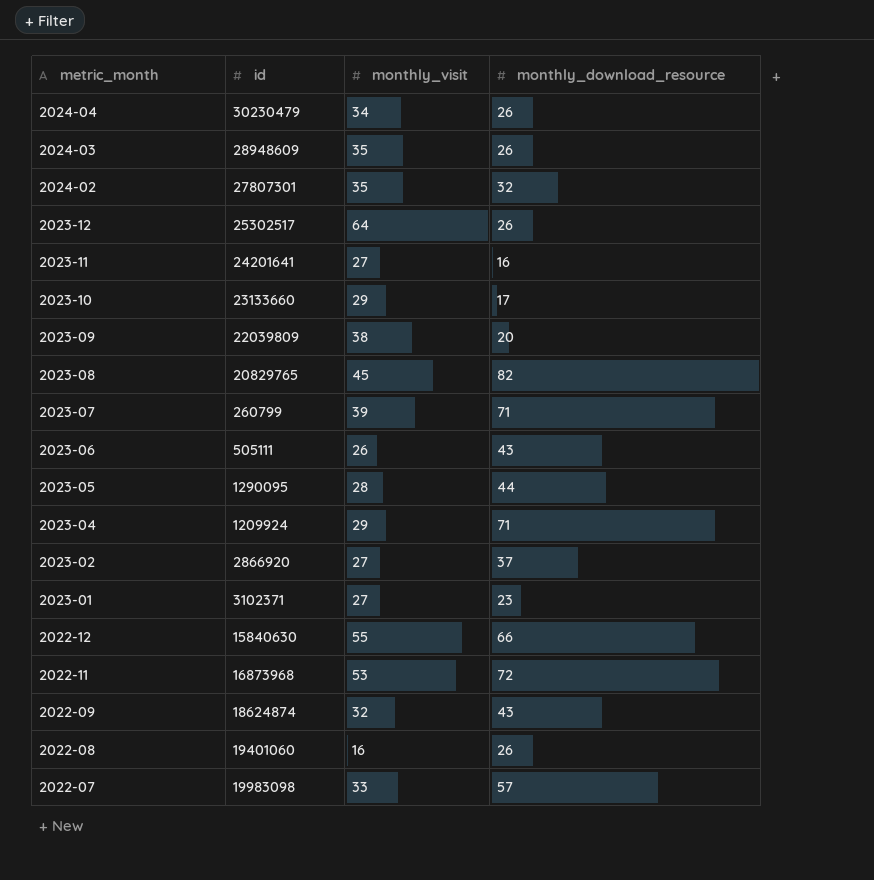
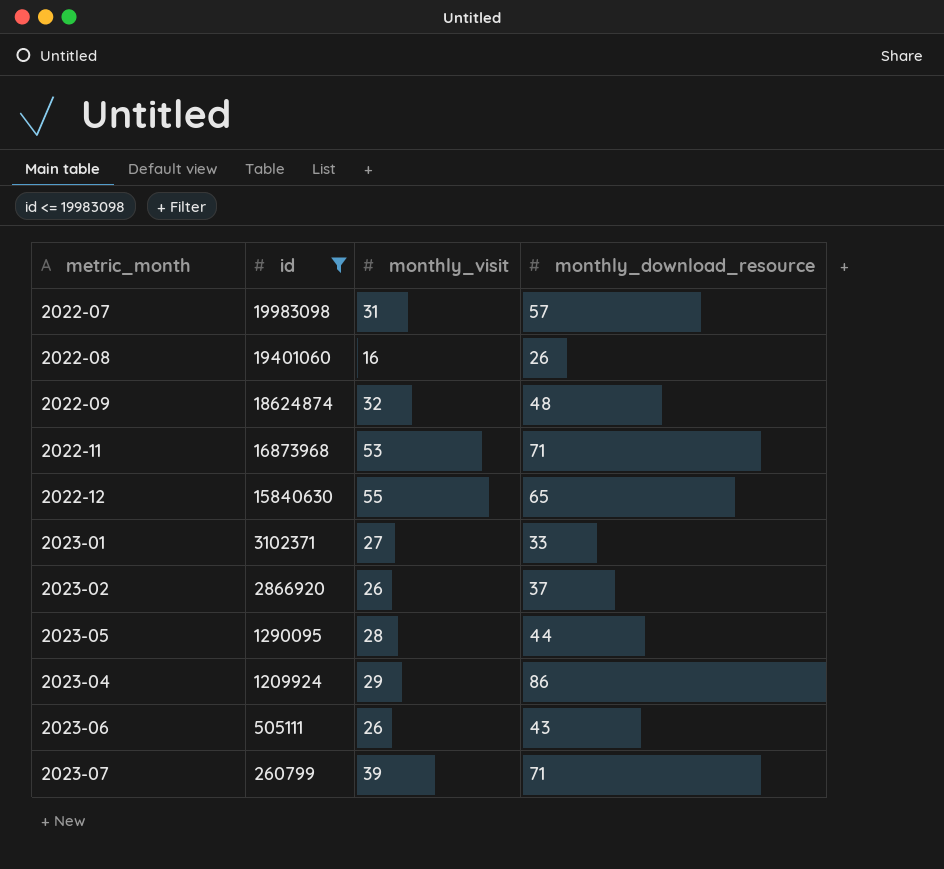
filter: none -> id <= 19983098
row order: metric_month descending -> id descending
2022-07 | monthly_visit: 33 -> 31
2022-09 | monthly_download_resource: 43 -> 48
2022-11 | monthly_download_resource: 72 -> 71
2022-12 | monthly_download_resource: 66 -> 65
2023-01 | monthly_download_resource: 23 -> 33
2023-02 | monthly_visit: 27 -> 26
2023-04 | monthly_download_resource: 71 -> 86

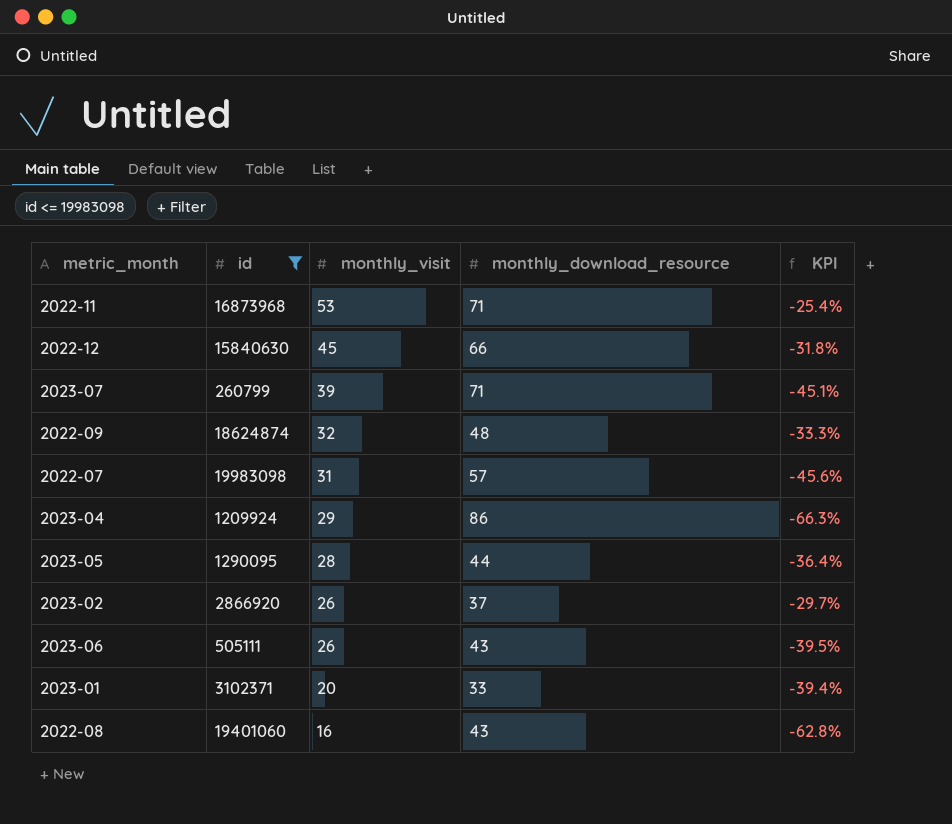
row order: id descending -> monthly_visit descending
column KPI | formula: none -> ([monthly_visit] - [monthly_download_resource]) / [monthly_download_resource]
2022-12 | monthly_visit: 55 -> 45
2022-12 | monthly_download_resource: 65 -> 66
2023-01 | monthly_visit: 27 -> 20
2022-08 | monthly_download_resource: 26 -> 43

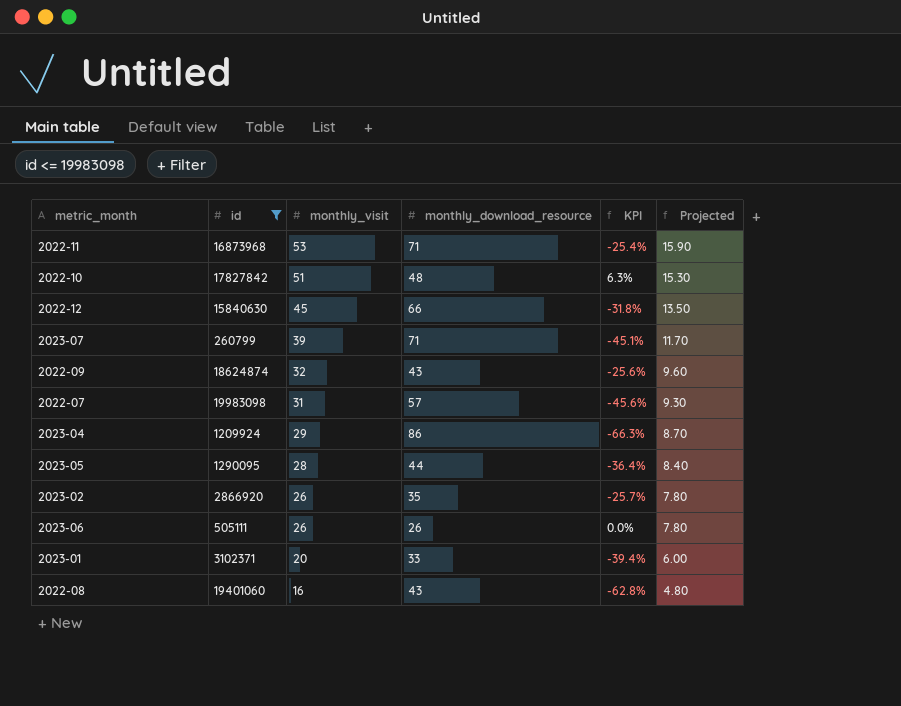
column Projected | formula: none -> [monthly_visit] * 0.3
row 2022-10: none -> 17827842 | 51 | 48 | 6.3% | 15.30
2022-09 | monthly_download_resource: 48 -> 43
2022-09 | KPI: -33.3% -> -25.6%
2023-02 | monthly_download_resource: 37 -> 35
2023-02 | KPI: -29.7% -> -25.7%
2023-06 | monthly_download_resource: 43 -> 26
2023-06 | KPI: -39.5% -> 0.0%

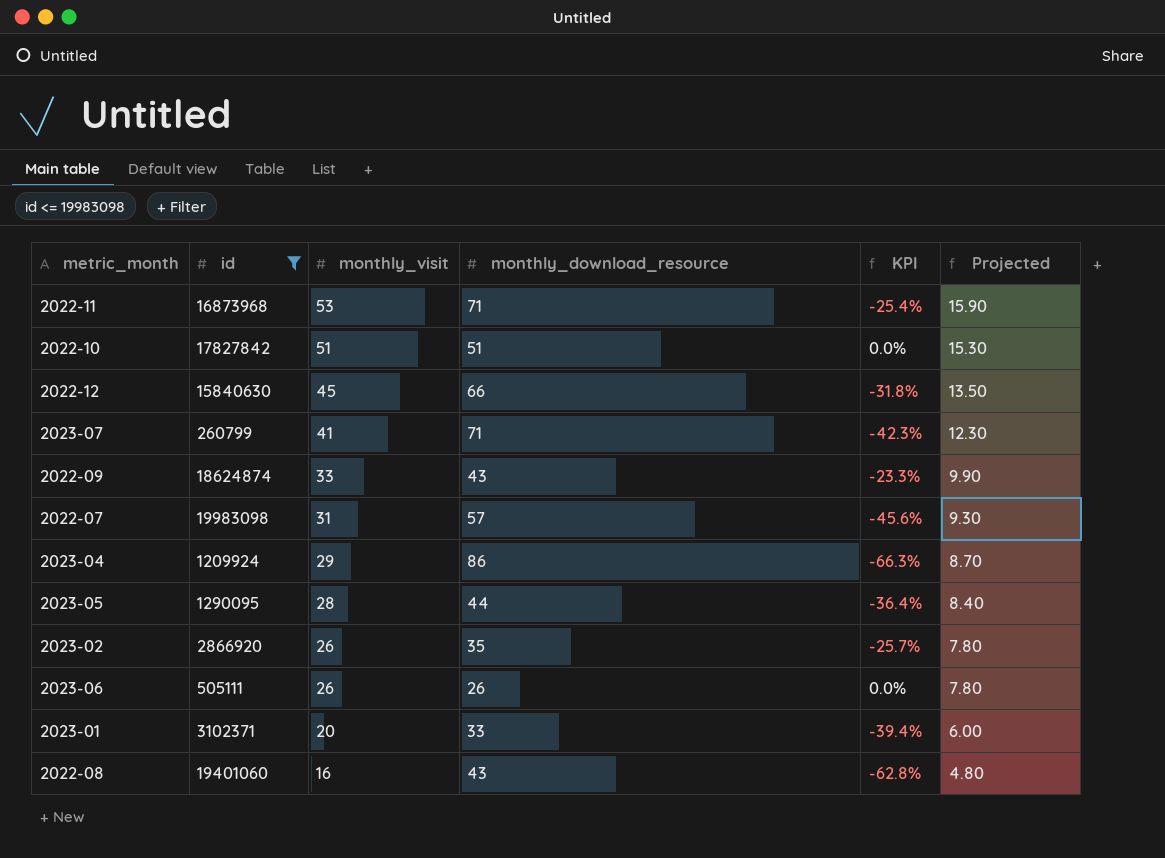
2022-10 | monthly_download_resource: 48 -> 51
2022-10 | KPI: 6.3% -> 0.0%
2023-07 | monthly_visit: 39 -> 41
2023-07 | KPI: -45.1% -> -42.3%
2023-07 | Projected: 11.70 -> 12.30
2022-09 | monthly_visit: 32 -> 33
2022-09 | KPI: -25.6% -> -23.3%
2022-09 | Projected: 9.60 -> 9.90

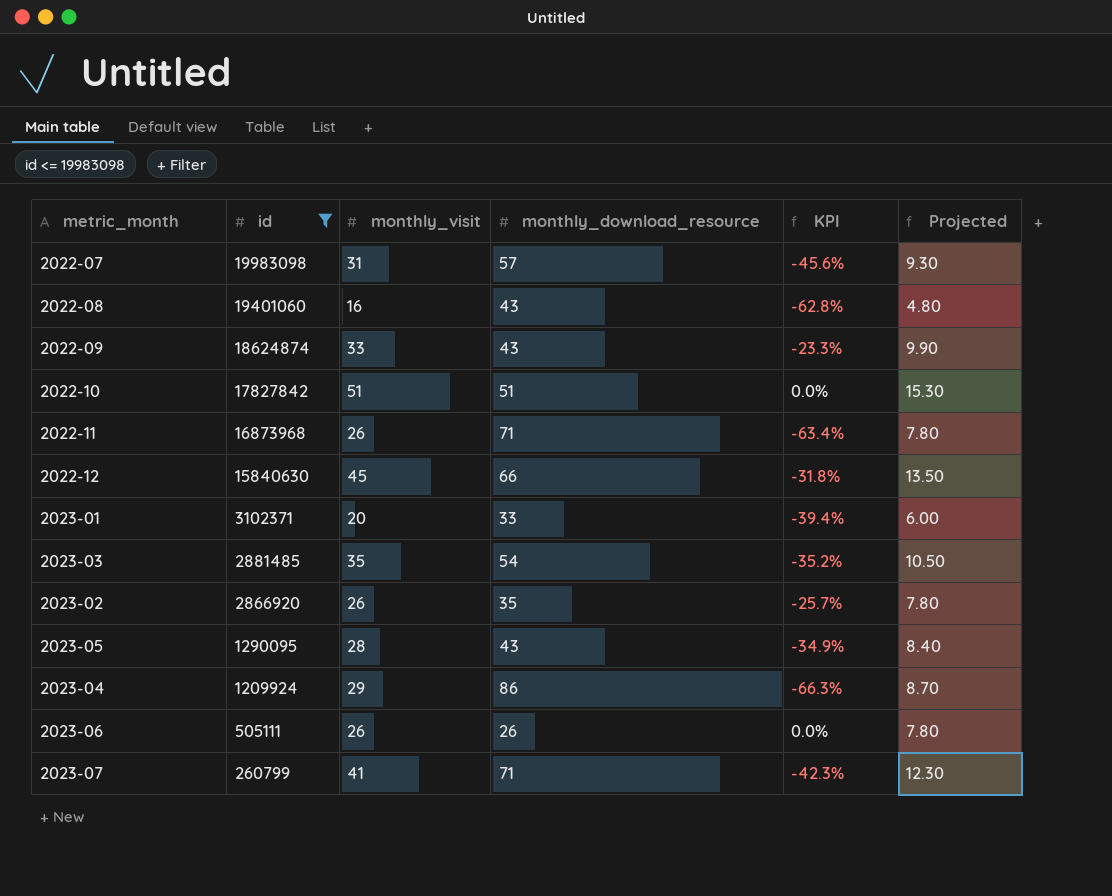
row order: monthly_visit descending -> id descending
2022-11 | monthly_visit: 53 -> 26
2022-11 | KPI: -25.4% -> -63.4%
2022-11 | Projected: 15.90 -> 7.80
row 2023-03: none -> 2881485 | 35 | 54 | -35.2% | 10.50
2023-05 | monthly_download_resource: 44 -> 43
2023-05 | KPI: -36.4% -> -34.9%

